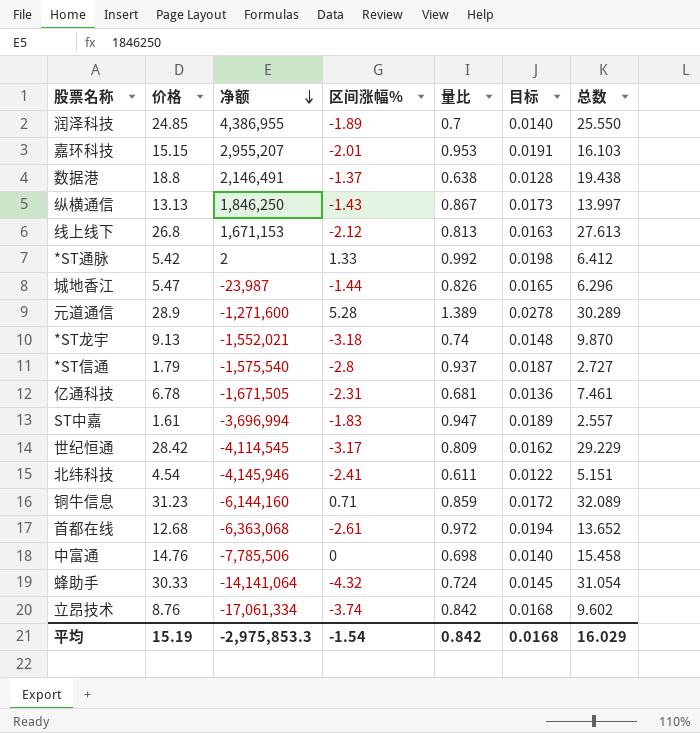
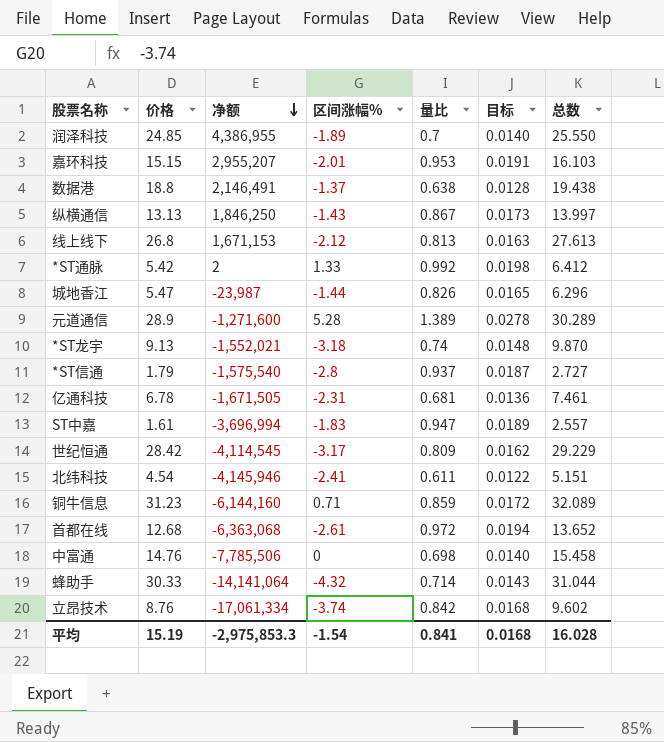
蜂助手 | 量比: 0.724 -> 0.714
蜂助手 | 目标: 0.0145 -> 0.0143
蜂助手 | 总数: 31.054 -> 31.044
平均 | 量比: 0.842 -> 0.841
平均 | 总数: 16.029 -> 16.028

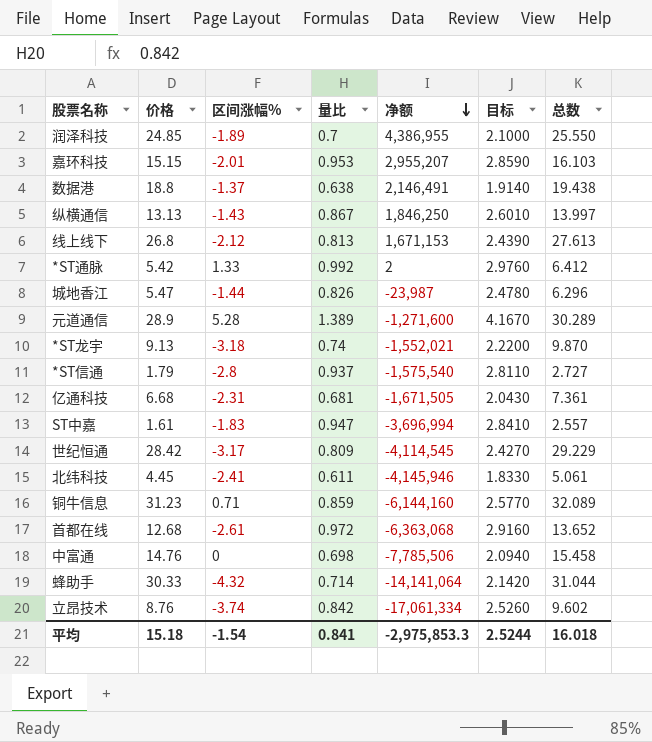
column 净额 | position: 3 -> 5
column 目标 | formula: [量比] * 0.02 -> [量比] * 3
亿通科技 | 价格: 6.78 -> 6.68
亿通科技 | 总数: 7.461 -> 7.361
北纬科技 | 价格: 4.54 -> 4.45
北纬科技 | 总数: 5.151 -> 5.061
平均 | 价格: 15.19 -> 15.18
平均 | 目标: 0.0168 -> 2.5244
平均 | 总数: 16.028 -> 16.018

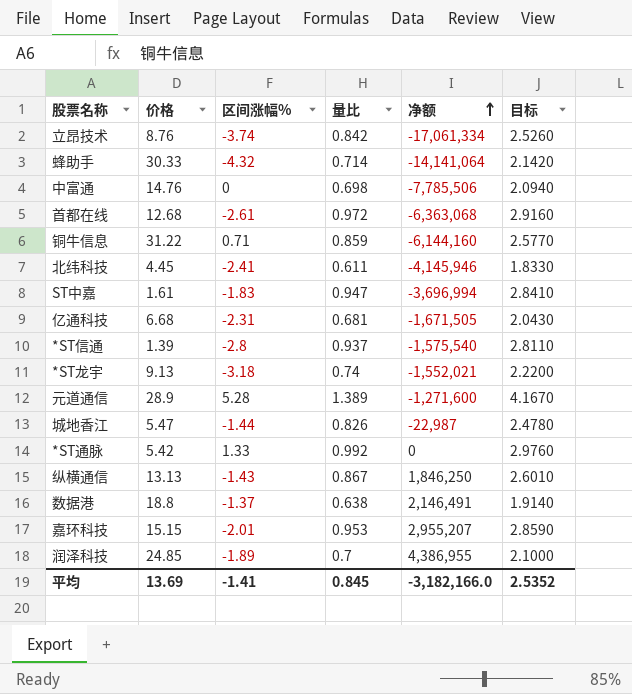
row order: 净额 descending -> 净额 ascending
column 总数 | formula: [价格] + [量比] -> none
row 线上线下: 26.8 | -2.12 | 0.813 | 1,671,153 | 2.4390 | 27.613 -> none
row 世纪恒通: 28.42 | -3.17 | 0.809 | -4,114,545 | 2.4270 | 29.229 -> none
铜牛信息 | 价格: 31.23 -> 31.22
*ST信通 | 价格: 1.79 -> 1.39
城地香江 | 净额: -23,987 -> -22,987
*ST通脉 | 净额: 2 -> 0
平均 | 价格: 15.18 -> 13.69
平均 | 区间涨幅%: -1.54 -> -1.41
平均 | 量比: 0.841 -> 0.845
平均 | 净额: -2,975,853.3 -> -3,182,166.0
平均 | 目标: 2.5244 -> 2.5352

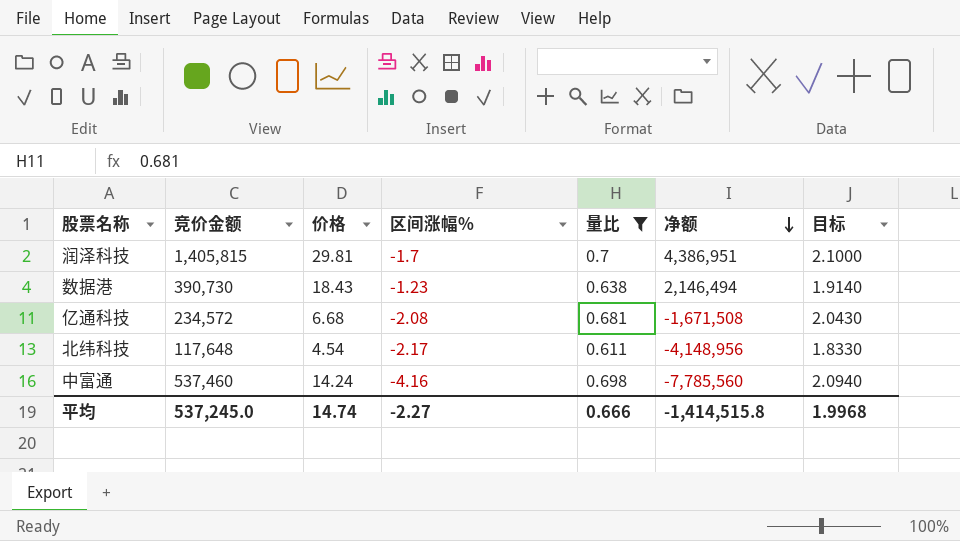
filter: none -> 量比 <= 0.7
row order: 净额 ascending -> 净额 descending
column 竞价金额 | position: none -> 2
润泽科技 | 价格: 24.85 -> 29.81
润泽科技 | 区间涨幅%: -1.89 -> -1.7
润泽科技 | 净额: 4,386,955 -> 4,386,951
数据港 | 价格: 18.8 -> 18.43
数据港 | 区间涨幅%: -1.37 -> -1.23
数据港 | 净额: 2,146,491 -> 2,146,494
亿通科技 | 区间涨幅%: -2.31 -> -2.08
亿通科技 | 净额: -1,671,505 -> -1,671,508
北纬科技 | 价格: 4.45 -> 4.54
北纬科技 | 区间涨幅%: -2.41 -> -2.17
北纬科技 | 净额: -4,145,946 -> -4,148,956
中富通 | 价格: 14.76 -> 14.24
中富通 | 区间涨幅%: 0 -> -4.16
中富通 | 净额: -7,785,506 -> -7,785,560
平均 | 价格: 13.69 -> 14.74
平均 | 区间涨幅%: -1.41 -> -2.27
平均 | 量比: 0.845 -> 0.666
平均 | 净额: -3,182,166.0 -> -1,414,515.8
平均 | 目标: 2.5352 -> 1.9968

